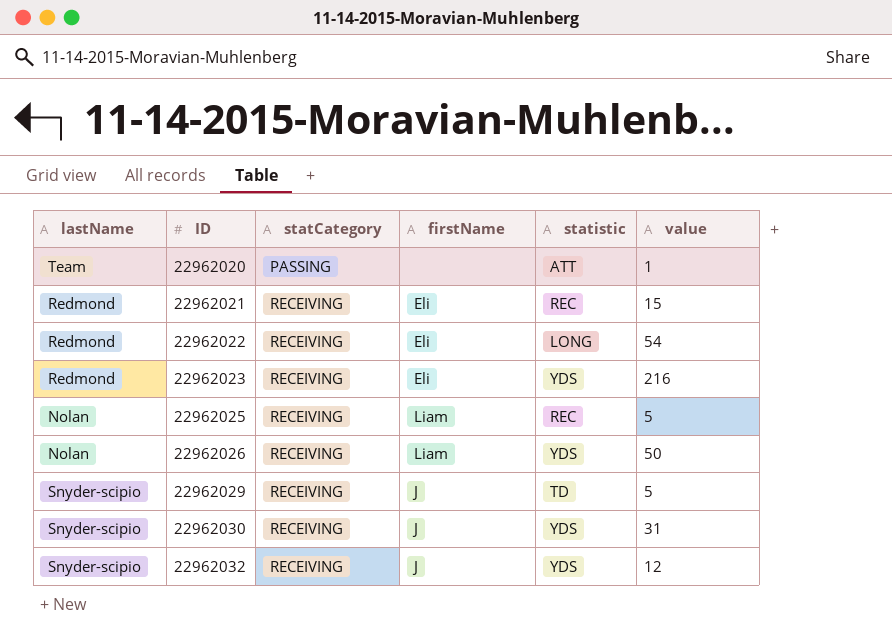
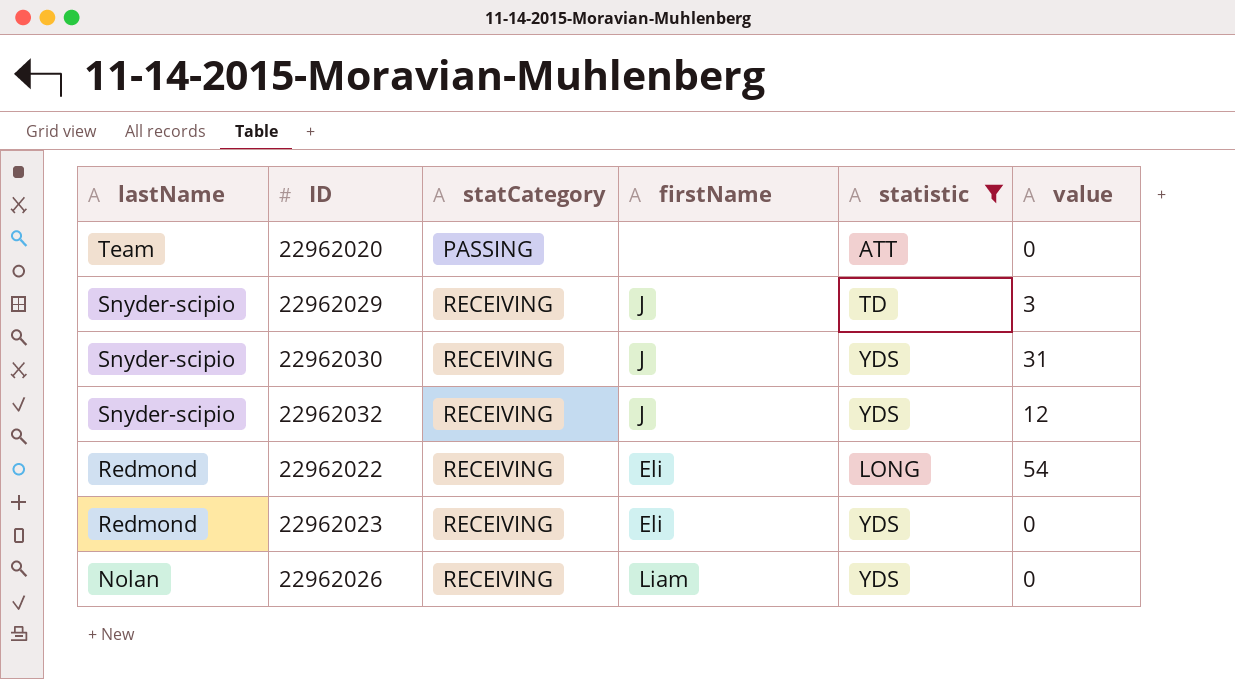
filter: none -> statistic != REC
row order: ID ascending -> lastName descending
22962020 | value: 1 -> 0
22962029 | value: 5 -> 3
22962023 | value: 216 -> 0
22962026 | value: 50 -> 0

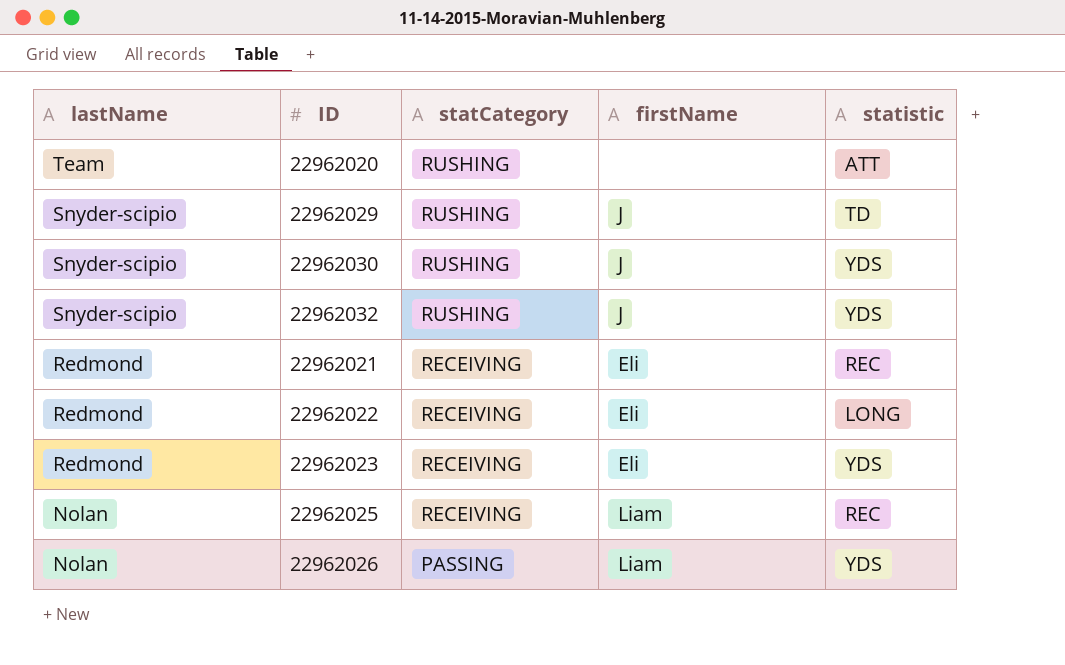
filter: statistic != REC -> none
column value | position: 6 -> none
22962020 | statCategory: PASSING -> RUSHING
22962029 | statCategory: RECEIVING -> RUSHING
22962030 | statCategory: RECEIVING -> RUSHING
22962032 | statCategory: RECEIVING -> RUSHING
22962026 | statCategory: RECEIVING -> PASSING

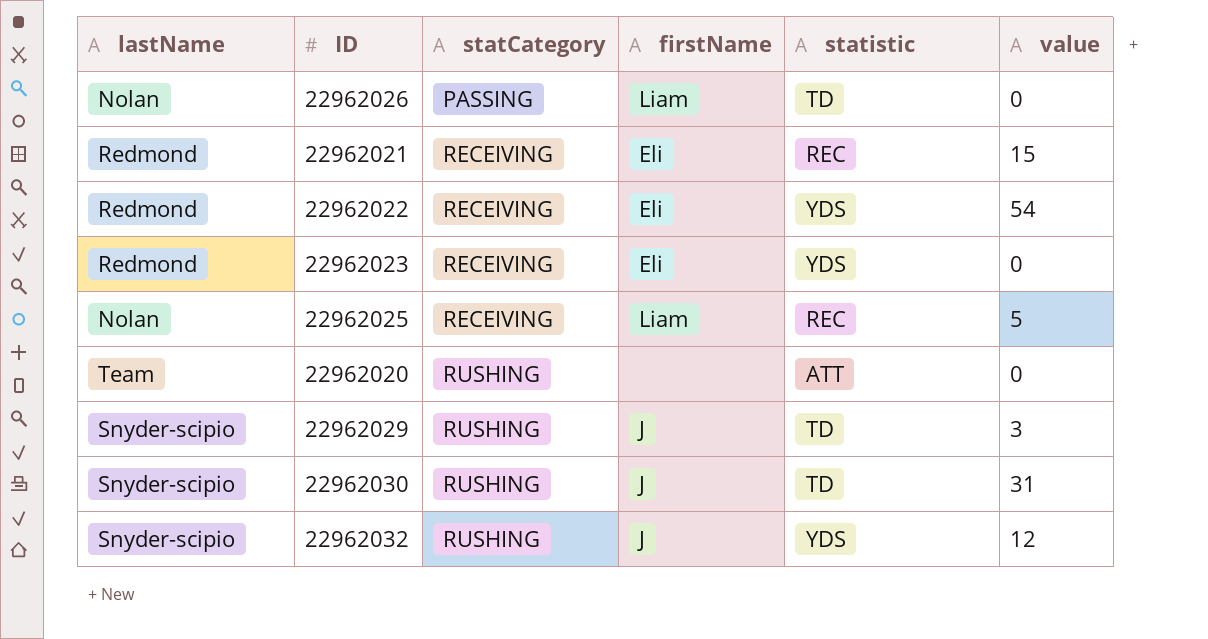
row order: lastName descending -> statCategory ascending
column value | position: none -> 6
22962026 | statistic: YDS -> TD
22962022 | statistic: LONG -> YDS
22962030 | statistic: YDS -> TD

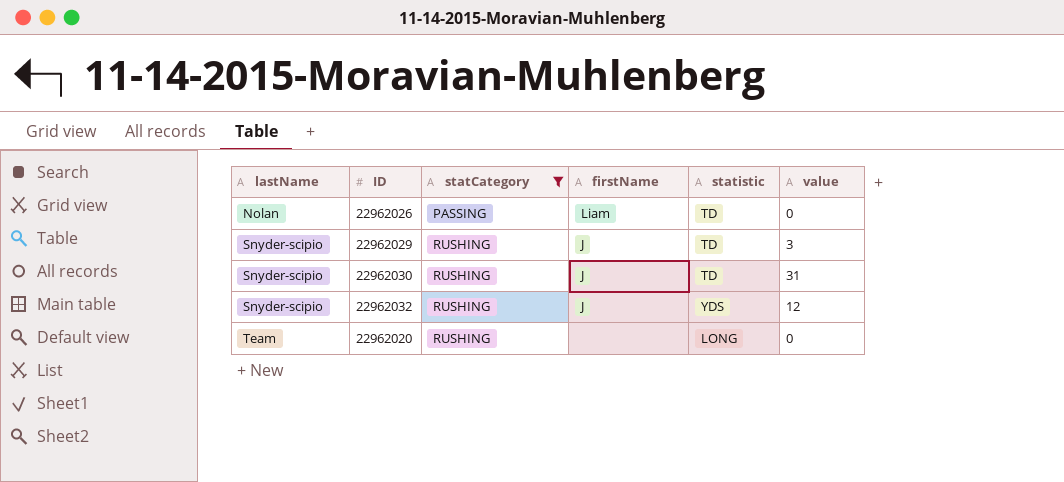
filter: none -> statCategory != RECEIVING
row order: statCategory ascending -> lastName ascending
22962020 | statistic: ATT -> LONG

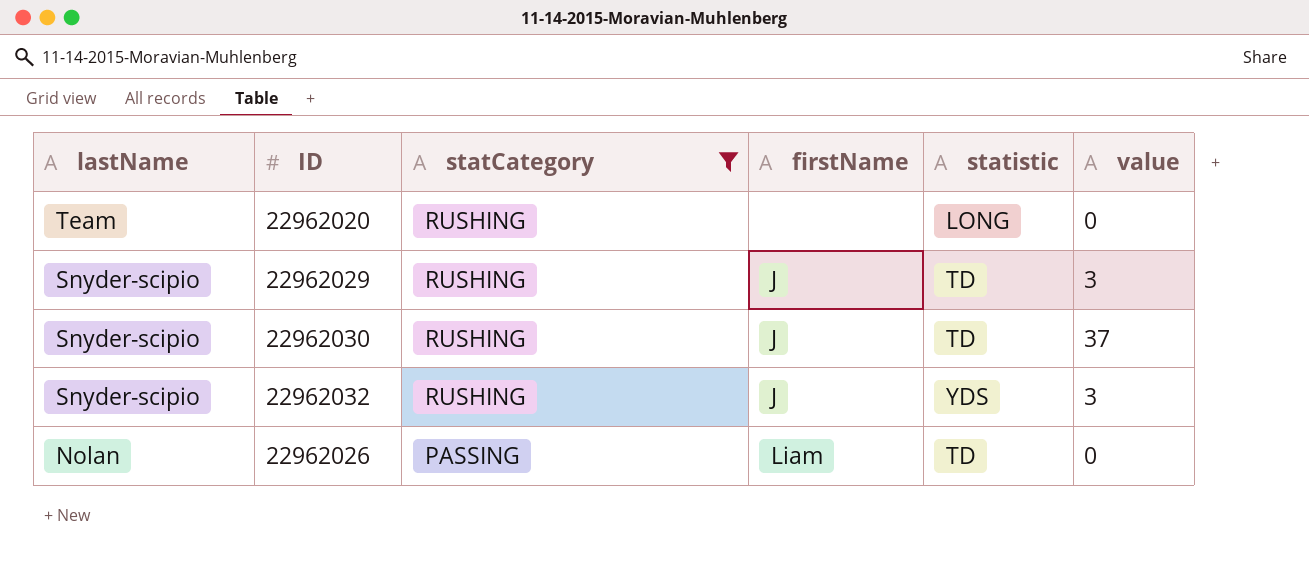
row order: lastName ascending -> lastName descending
22962030 | value: 31 -> 37
22962032 | value: 12 -> 3

